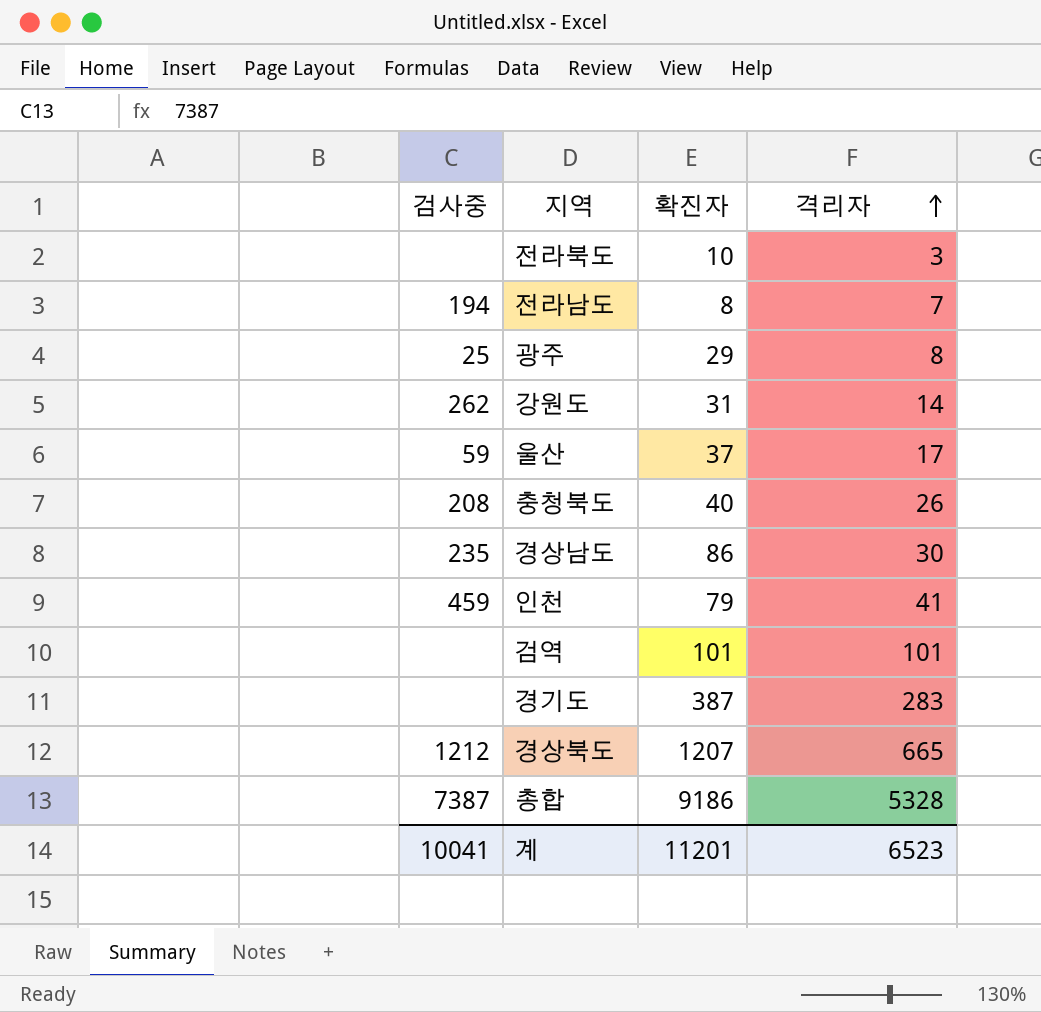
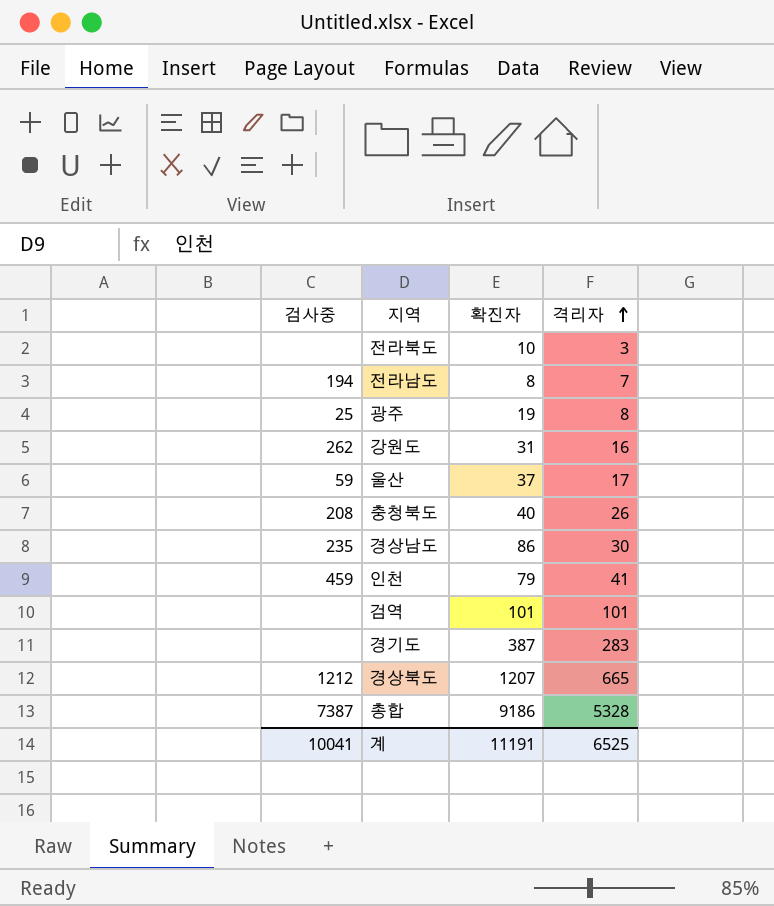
광주 | 확진자: 29 -> 19
강원도 | 격리자: 14 -> 16
계 | 확진자: 11201 -> 11191
계 | 격리자: 6523 -> 6525

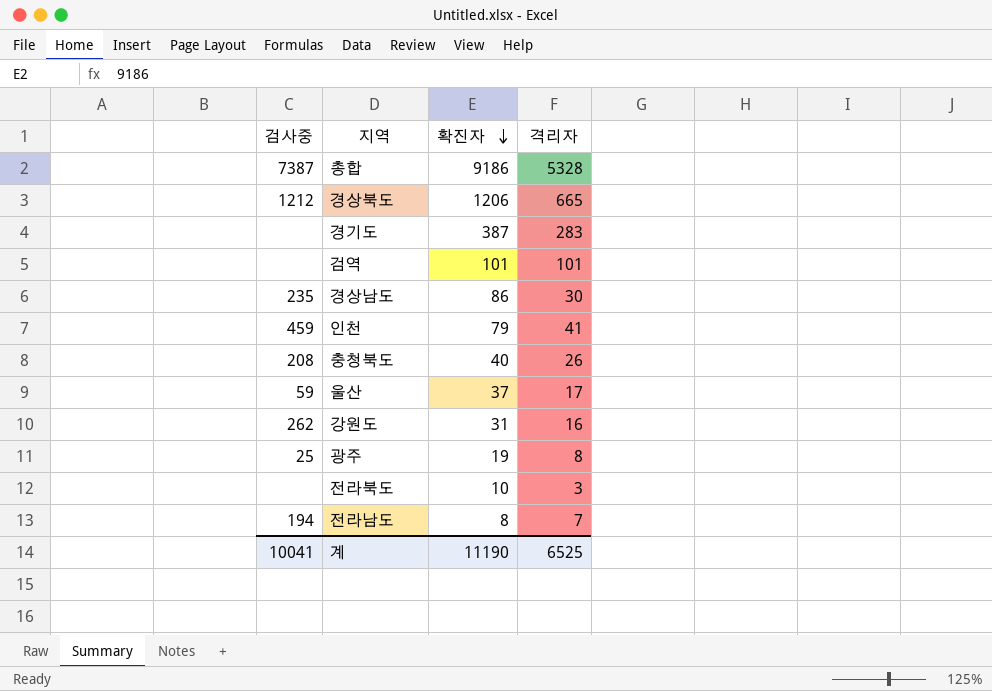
row order: 격리자 ascending -> 확진자 descending
경상북도 | 확진자: 1207 -> 1206
계 | 확진자: 11191 -> 11190

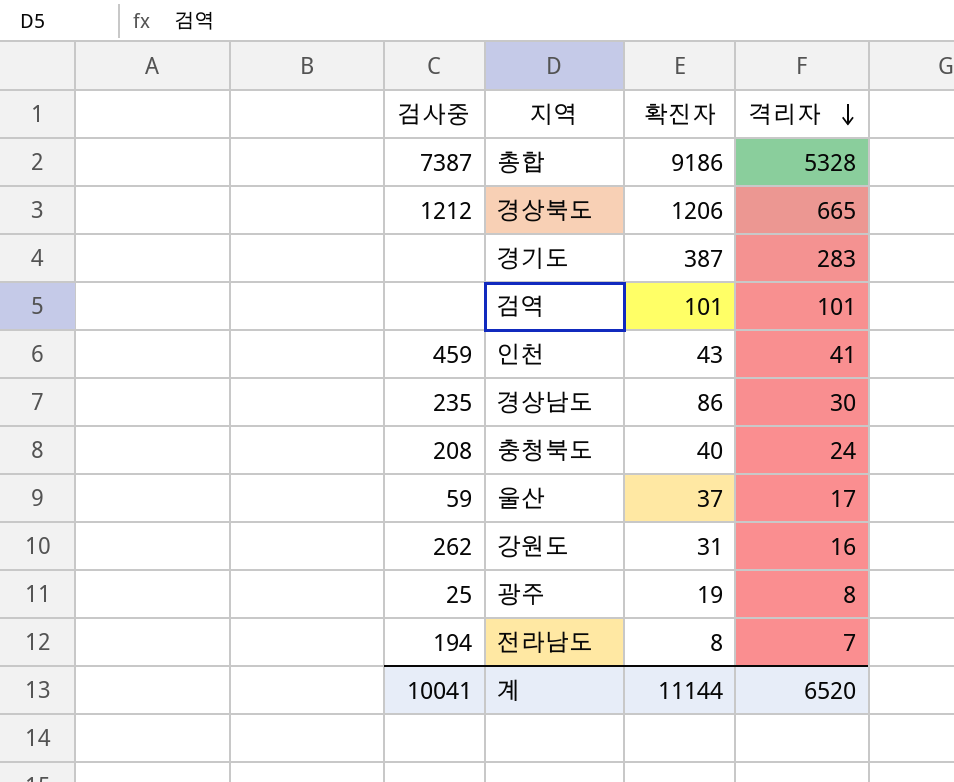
row order: 확진자 descending -> 격리자 descending
row 전라북도: none | 10 | 3 -> none
인천 | 확진자: 79 -> 43
충청북도 | 격리자: 26 -> 24
계 | 확진자: 11190 -> 11144
계 | 격리자: 6525 -> 6520

